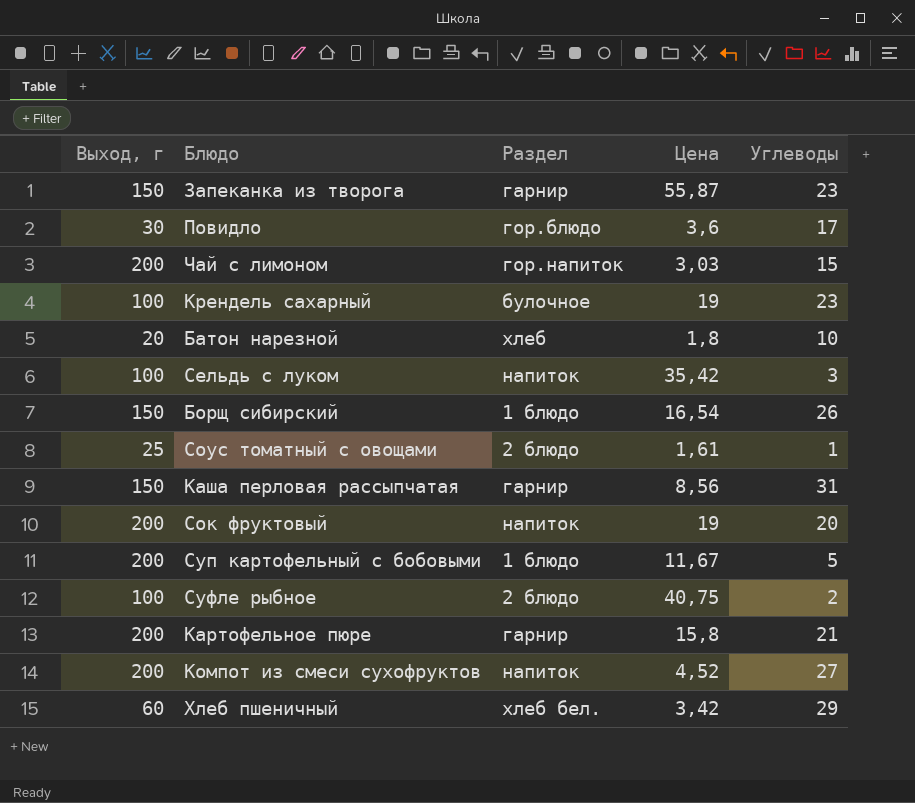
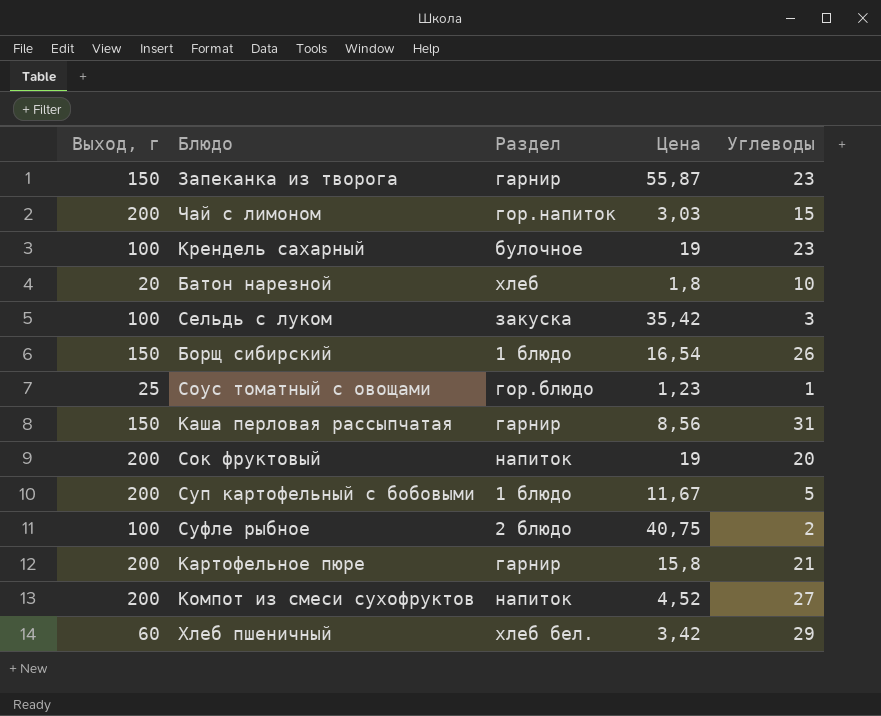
row Повидло: 30 | гор.блюдо | 3,6 | 17 -> none
Сельдь с луком | Раздел: напиток -> закуска
Соус томатный с овощами | Раздел: 2 блюдо -> гор.блюдо
Соус томатный с овощами | Цена: 1,61 -> 1,23

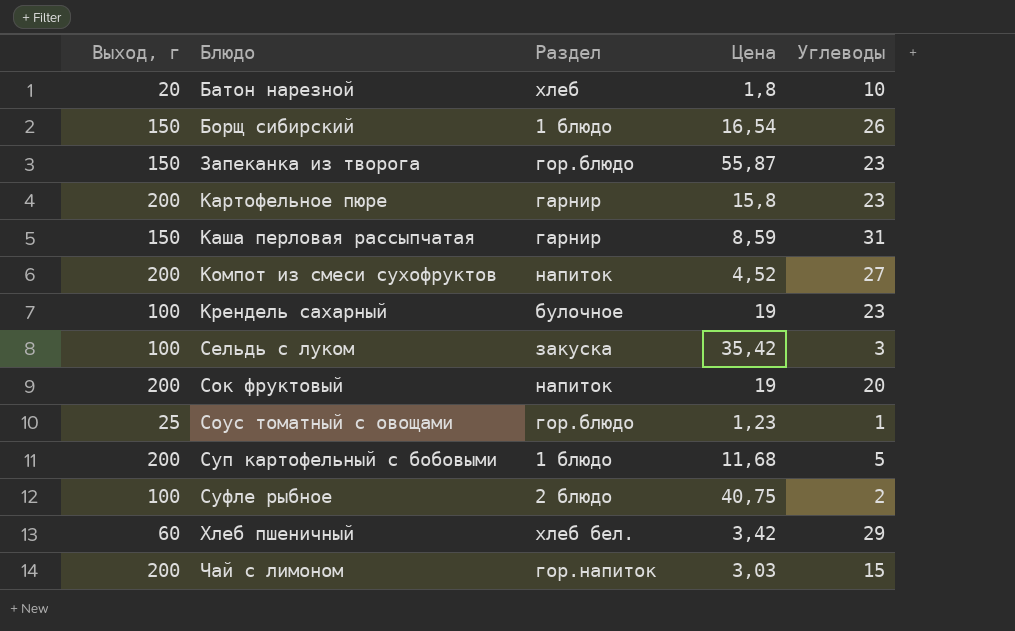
row order: none -> Блюдо ascending
Запеканка из творога | Раздел: гарнир -> гор.блюдо
Картофельное пюре | Углеводы: 21 -> 23
Каша перловая рассыпчатая | Цена: 8,56 -> 8,59
Суп картофельный с бобовыми | Цена: 11,67 -> 11,68

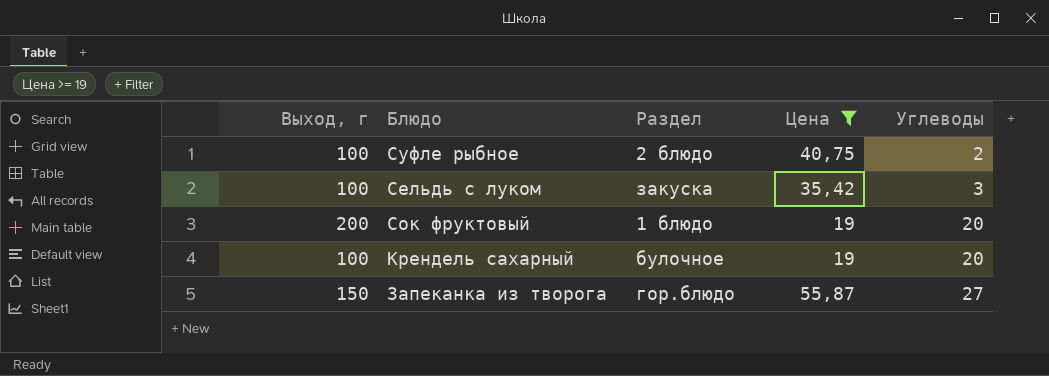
filter: none -> Цена >= 19
row order: Блюдо ascending -> Углеводы ascending
Сок фруктовый | Раздел: напиток -> 1 блюдо
Крендель сахарный | Углеводы: 23 -> 20
Запеканка из творога | Углеводы: 23 -> 27

